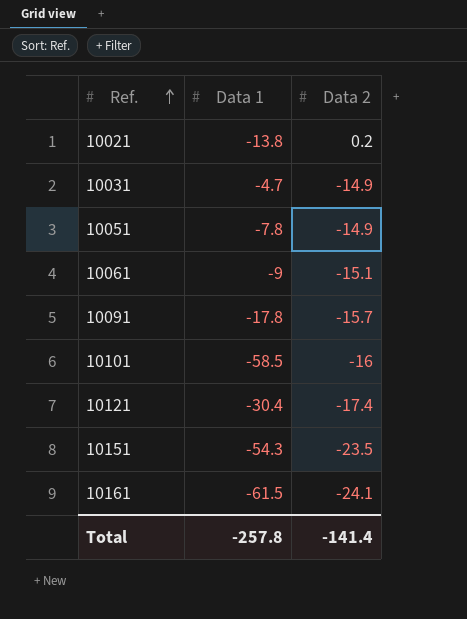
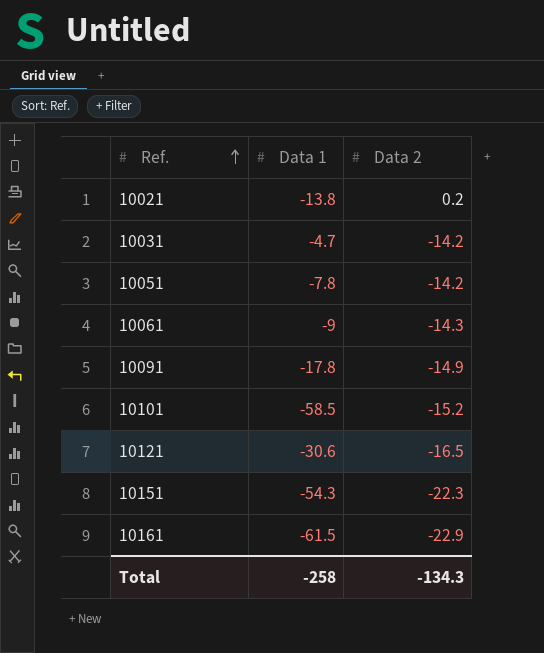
10031 | Data 2: -14.9 -> -14.2
10051 | Data 2: -14.9 -> -14.2
10061 | Data 2: -15.1 -> -14.3
10091 | Data 2: -15.7 -> -14.9
10101 | Data 2: -16 -> -15.2
10121 | Data 1: -30.4 -> -30.6
10121 | Data 2: -17.4 -> -16.5
10151 | Data 2: -23.5 -> -22.3
10161 | Data 2: -24.1 -> -22.9
Total | Data 1: -257.8 -> -258
Total | Data 2: -141.4 -> -134.3

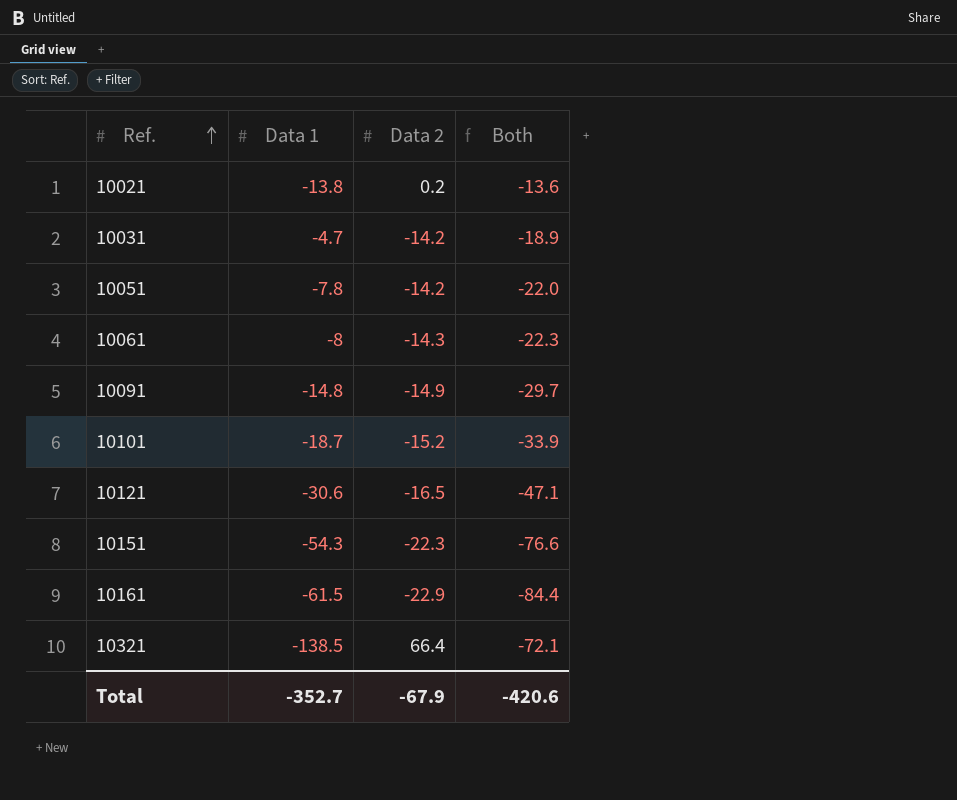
column Both | formula: none -> [Data 1] + [Data 2]
10061 | Data 1: -9 -> -8
10091 | Data 1: -17.8 -> -14.8
10101 | Data 1: -58.5 -> -18.7
row 10321: none -> -138.5 | 66.4 | -72.1
Total | Data 1: -258 -> -352.7
Total | Data 2: -134.3 -> -67.9

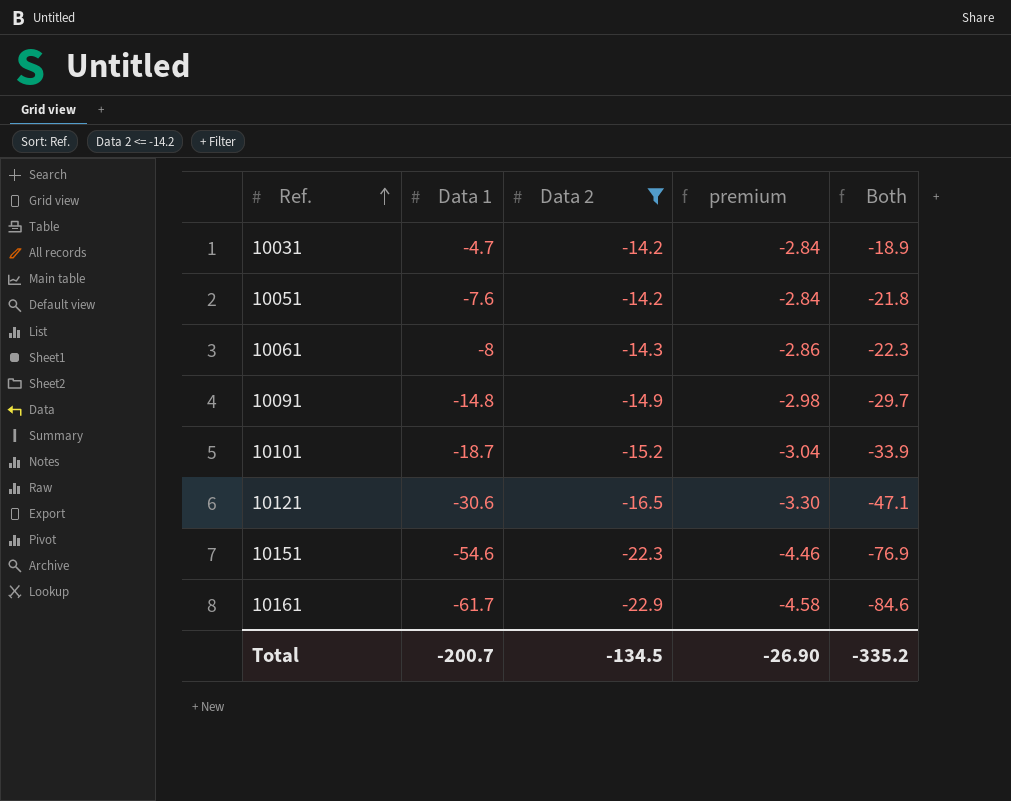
filter: none -> Data 2 <= -14.2
column premium | formula: none -> [Data 2] * 0.2
10051 | Data 1: -7.8 -> -7.6
10051 | Both: -22.0 -> -21.8
10151 | Data 1: -54.3 -> -54.6
10151 | Both: -76.6 -> -76.9
10161 | Data 1: -61.5 -> -61.7
10161 | Both: -84.4 -> -84.6
Total | Data 1: -352.7 -> -200.7
Total | Data 2: -67.9 -> -134.5
Total | Both: -420.6 -> -335.2

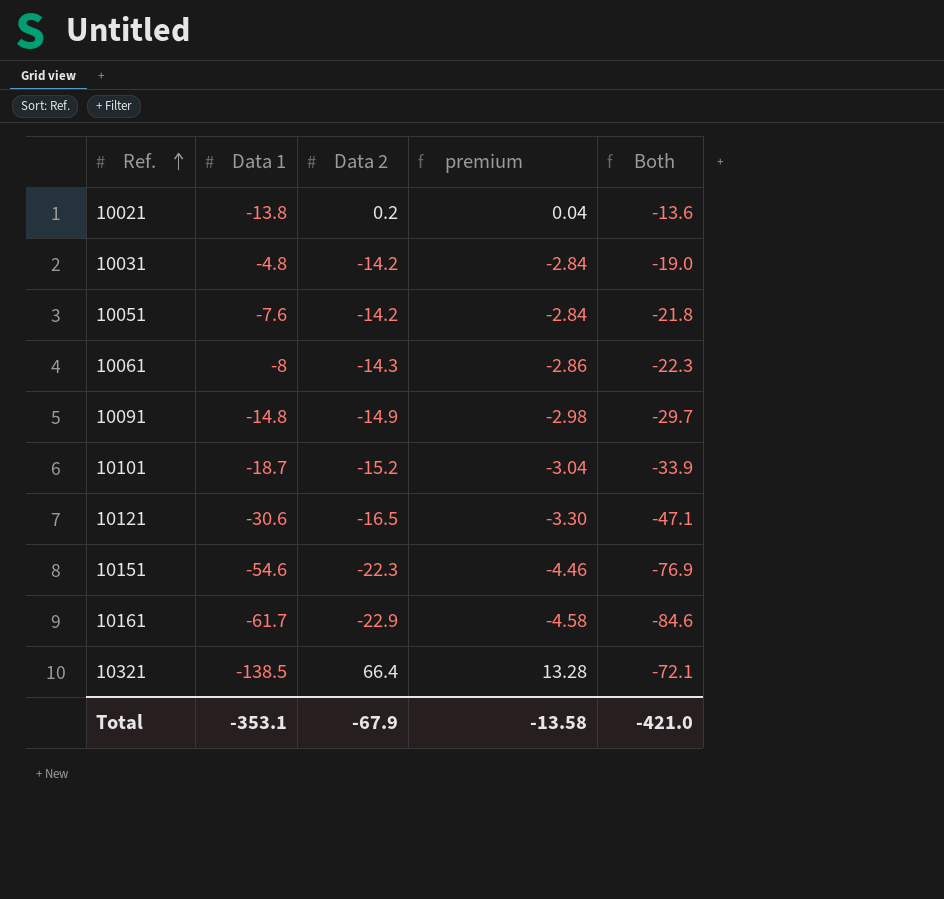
filter: Data 2 <= -14.2 -> none
10031 | Data 1: -4.7 -> -4.8
10031 | Both: -18.9 -> -19.0
Total | Data 1: -200.7 -> -353.1
Total | Data 2: -134.5 -> -67.9
Total | premium: -26.90 -> -13.58
Total | Both: -335.2 -> -421.0

